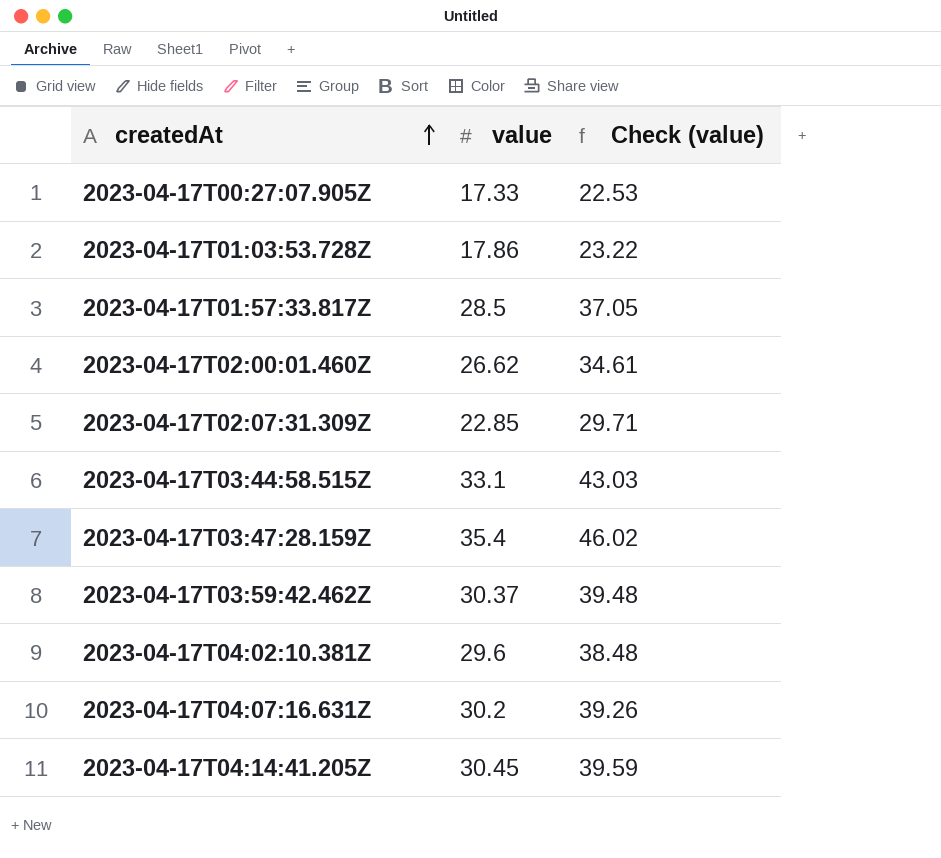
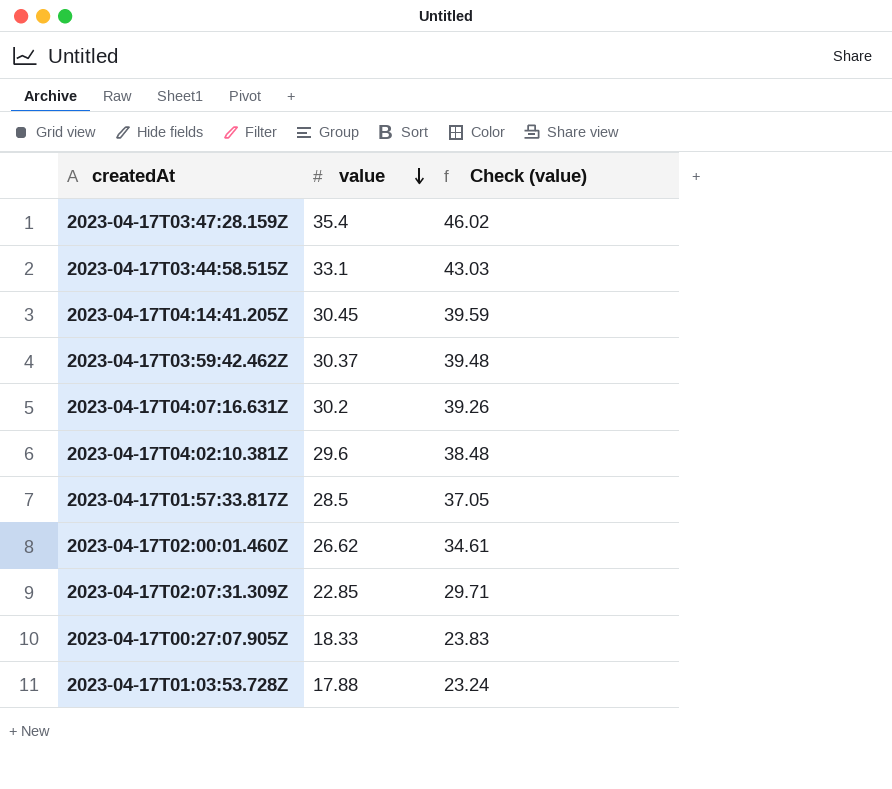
row order: createdAt ascending -> value descending
2023-04-17T00:27:07.905Z | value: 17.33 -> 18.33
2023-04-17T00:27:07.905Z | Check (value): 22.53 -> 23.83
2023-04-17T01:03:53.728Z | value: 17.86 -> 17.88
2023-04-17T01:03:53.728Z | Check (value): 23.22 -> 23.24

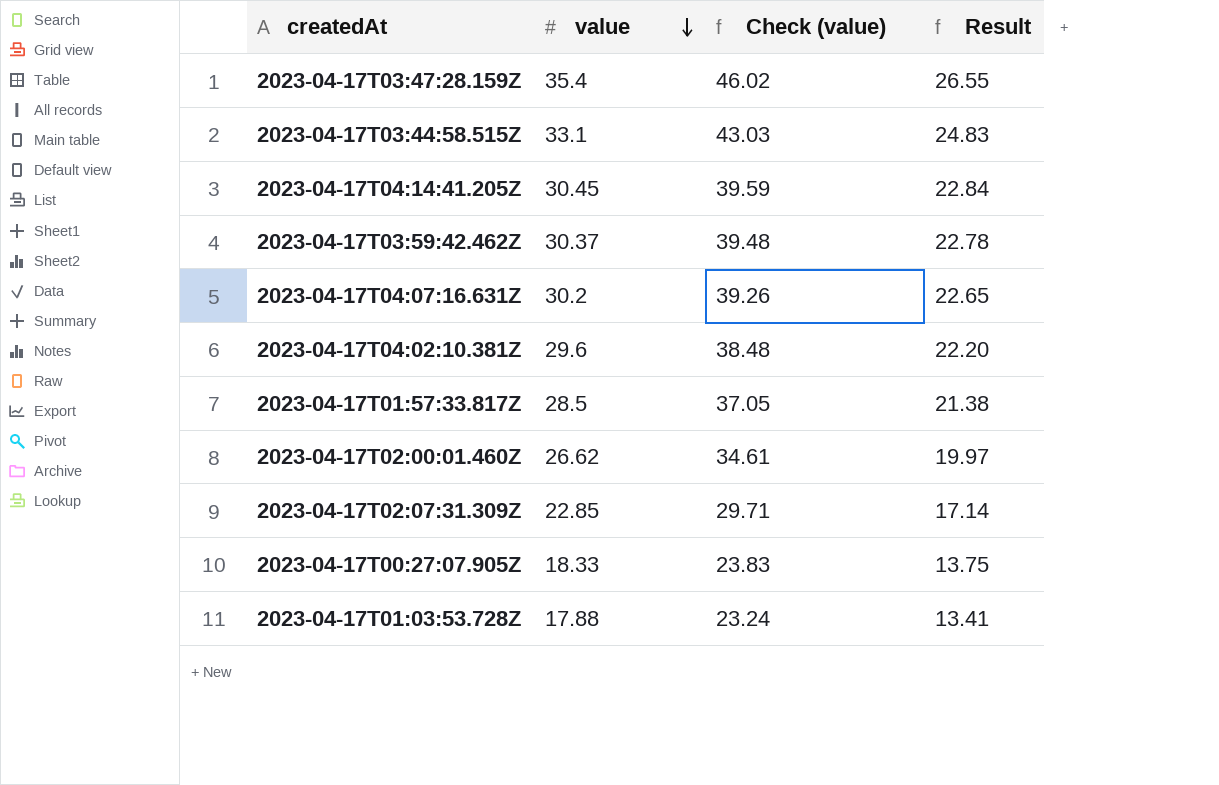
column Result | formula: none -> [value] * 0.75

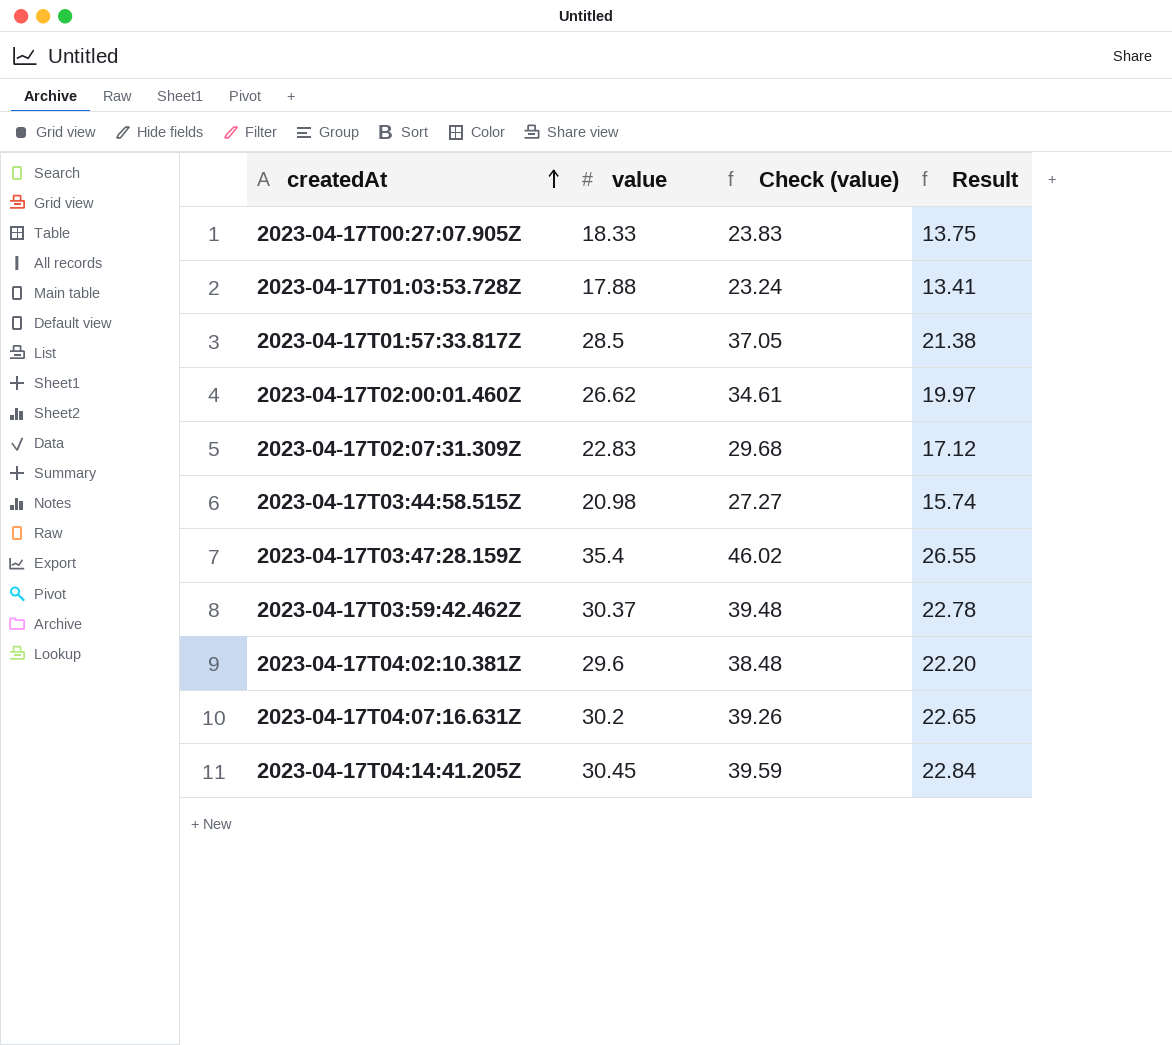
row order: value descending -> createdAt ascending
2023-04-17T02:07:31.309Z | value: 22.85 -> 22.83
2023-04-17T02:07:31.309Z | Check (value): 29.71 -> 29.68
2023-04-17T02:07:31.309Z | Result: 17.14 -> 17.12
2023-04-17T03:44:58.515Z | value: 33.1 -> 20.98
2023-04-17T03:44:58.515Z | Check (value): 43.03 -> 27.27
2023-04-17T03:44:58.515Z | Result: 24.83 -> 15.74

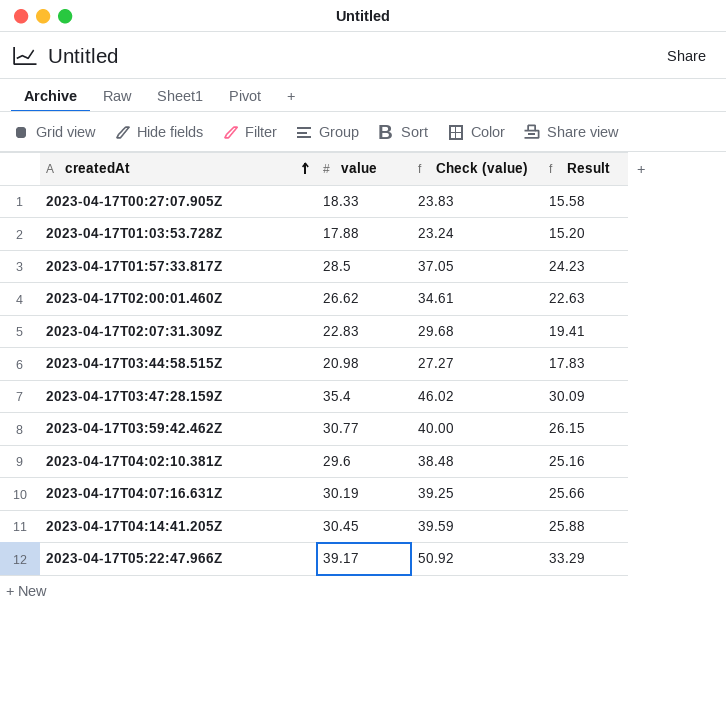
column Result | formula: [value] * 0.75 -> [value] * 0.85
2023-04-17T03:59:42.462Z | value: 30.37 -> 30.77
2023-04-17T03:59:42.462Z | Check (value): 39.48 -> 40.00
2023-04-17T04:07:16.631Z | value: 30.2 -> 30.19
2023-04-17T04:07:16.631Z | Check (value): 39.26 -> 39.25
row 2023-04-17T05:22:47.966Z: none -> 39.17 | 50.92 | 33.29

